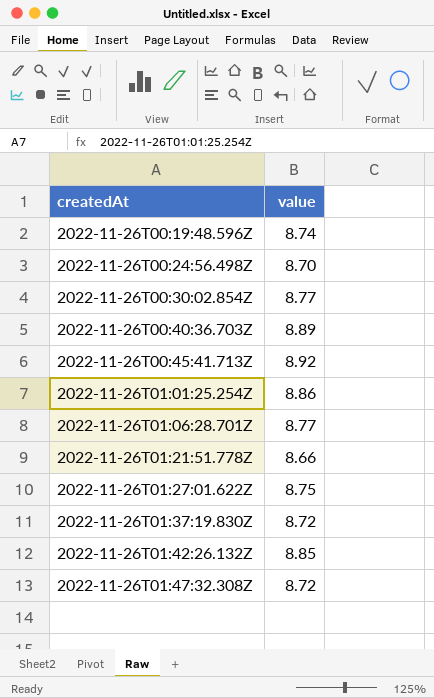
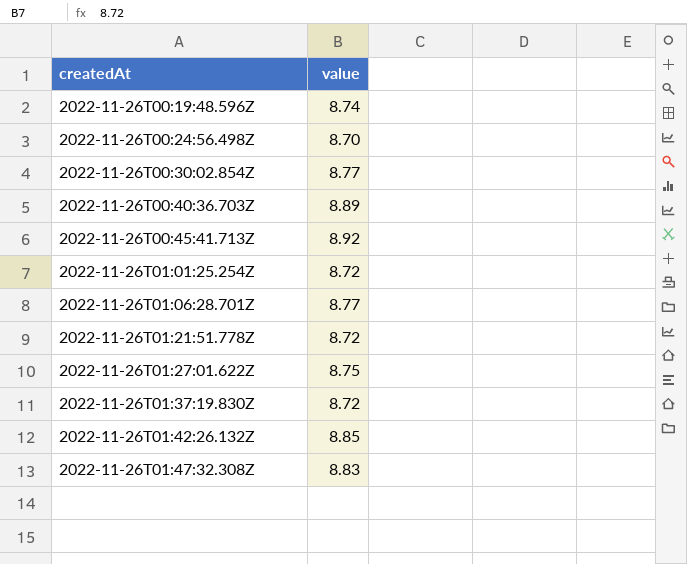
2022-11-26T01:01:25.254Z | value: 8.86 -> 8.72
2022-11-26T01:21:51.778Z | value: 8.66 -> 8.72
2022-11-26T01:47:32.308Z | value: 8.72 -> 8.83

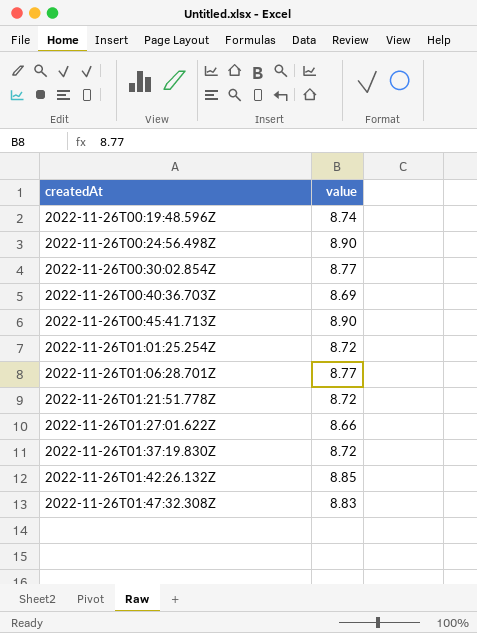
2022-11-26T00:24:56.498Z | value: 8.70 -> 8.90
2022-11-26T00:40:36.703Z | value: 8.89 -> 8.69
2022-11-26T00:45:41.713Z | value: 8.92 -> 8.90
2022-11-26T01:27:01.622Z | value: 8.75 -> 8.66

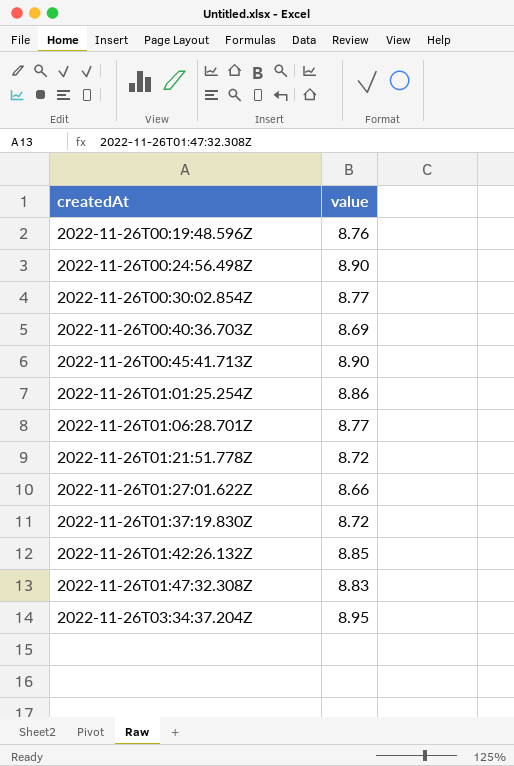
2022-11-26T00:19:48.596Z | value: 8.74 -> 8.76
2022-11-26T01:01:25.254Z | value: 8.72 -> 8.86
row 2022-11-26T03:34:37.204Z: none -> 8.95

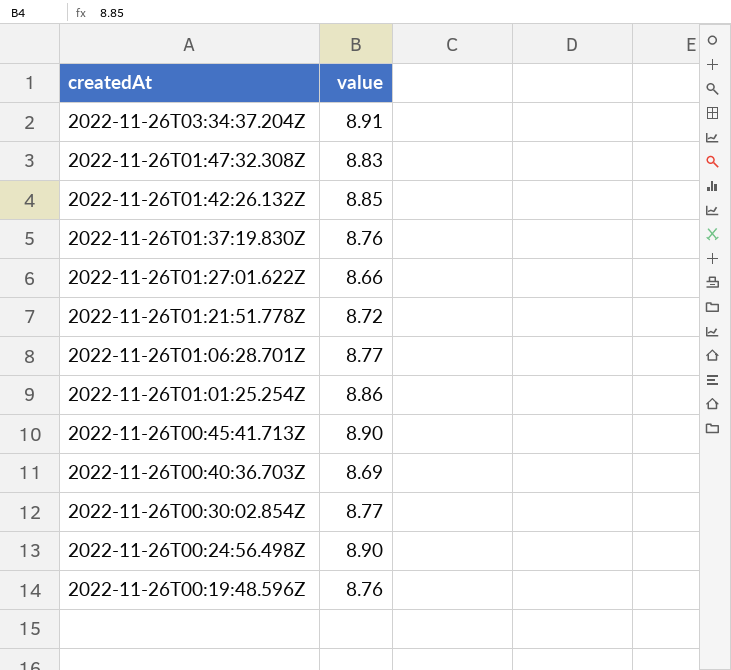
row order: createdAt ascending -> createdAt descending
2022-11-26T03:34:37.204Z | value: 8.95 -> 8.91
2022-11-26T01:37:19.830Z | value: 8.72 -> 8.76

